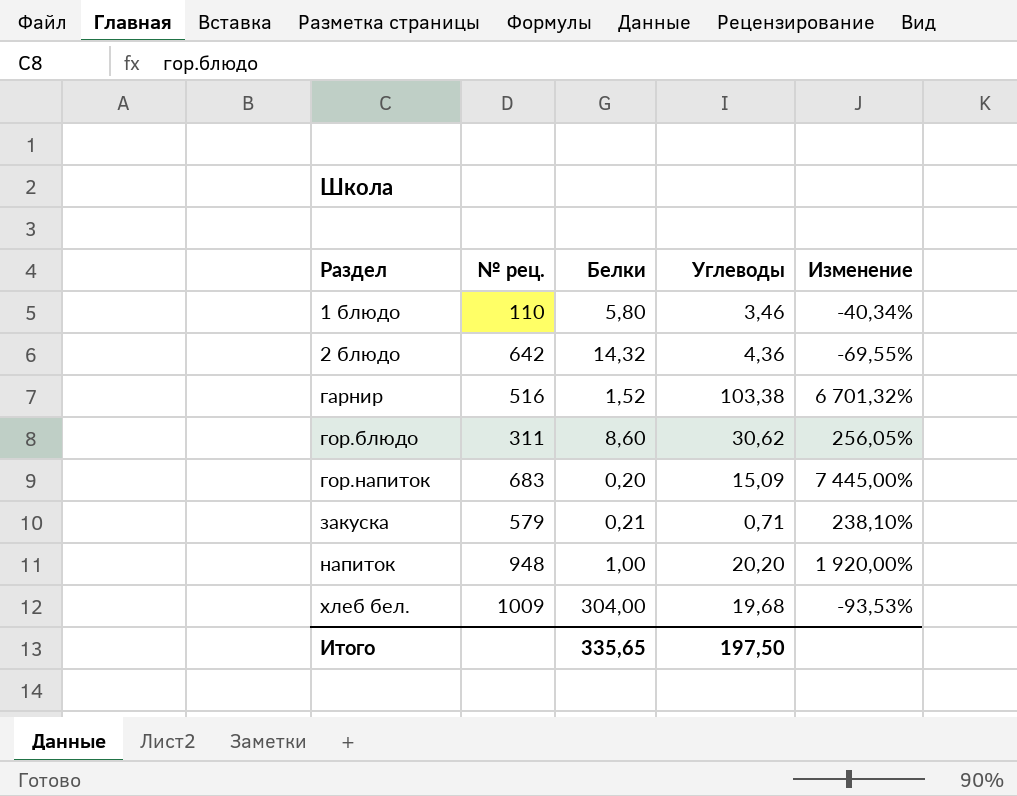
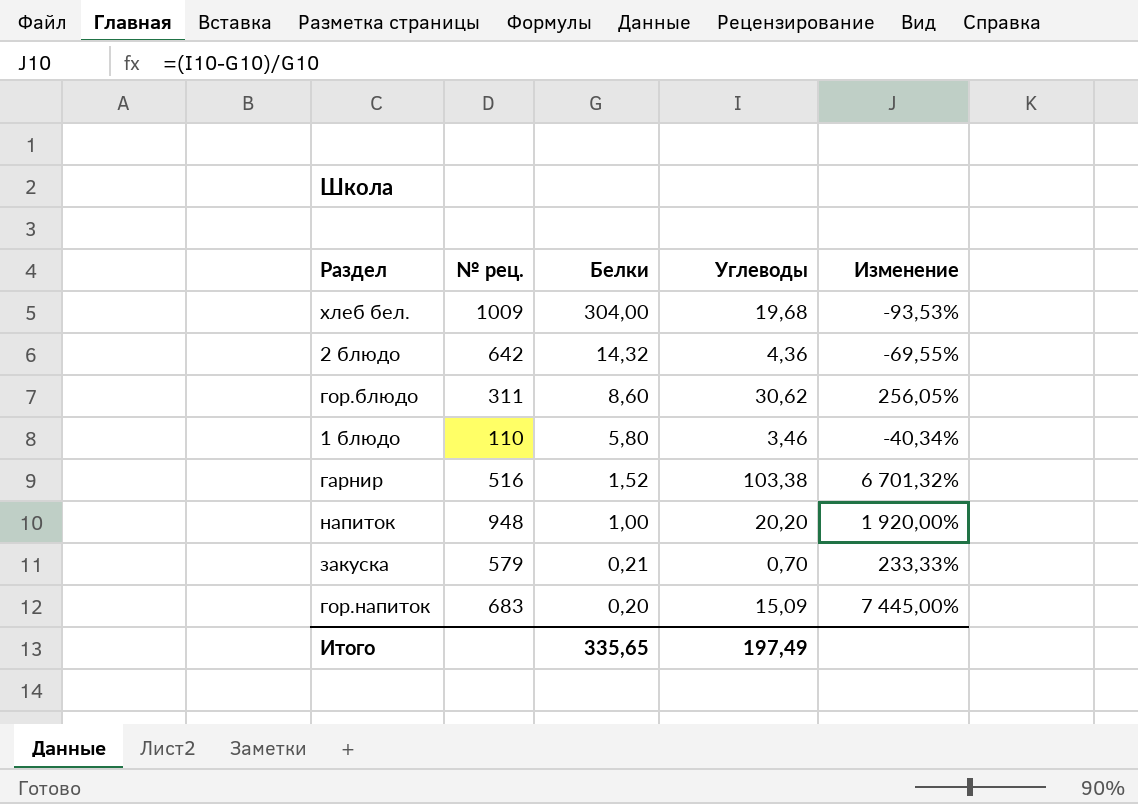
row order: Раздел ascending -> Белки descending
закуска | Углеводы: 0,71 -> 0,70
закуска | Изменение: 238,10% -> 233,33%
Итого | Углеводы: 197,50 -> 197,49

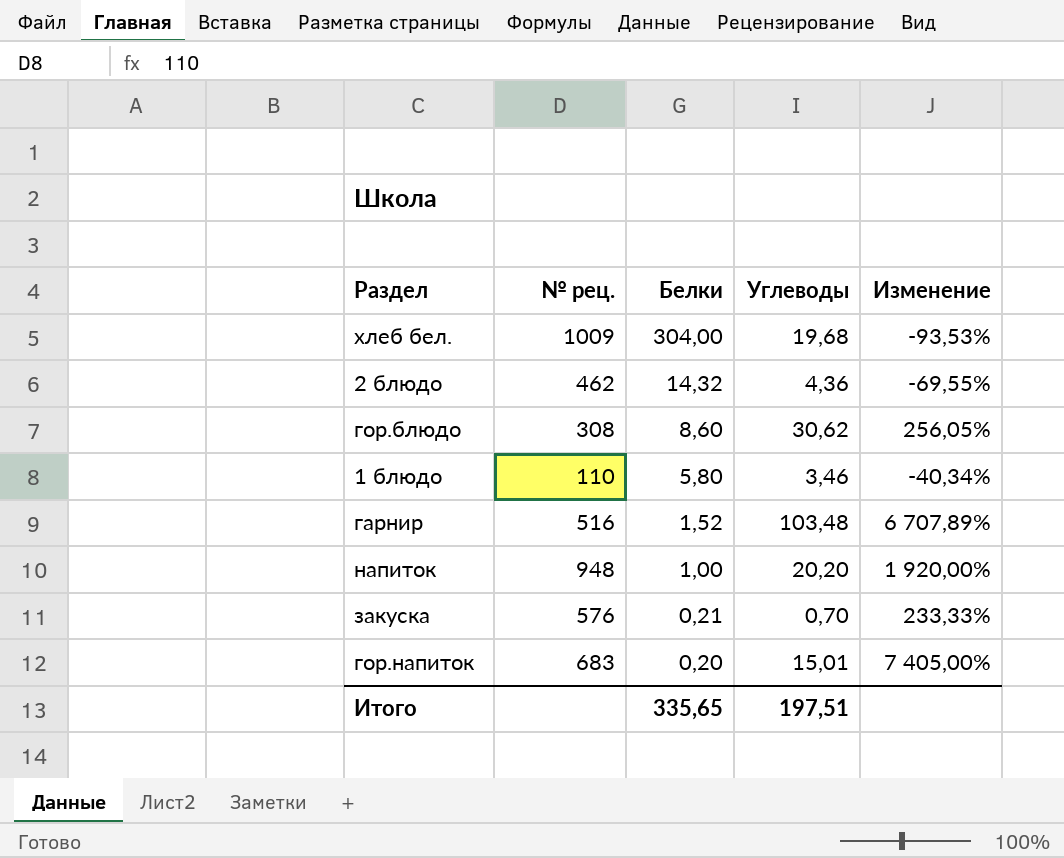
2 блюдо | № рец.: 642 -> 462
гор.блюдо | № рец.: 311 -> 308
гарнир | Углеводы: 103,38 -> 103,48
гарнир | Изменение: 6 701,32% -> 6 707,89%
закуска | № рец.: 579 -> 576
гор.напиток | Углеводы: 15,09 -> 15,01
гор.напиток | Изменение: 7 445,00% -> 7 405,00%
Итого | Углеводы: 197,49 -> 197,51

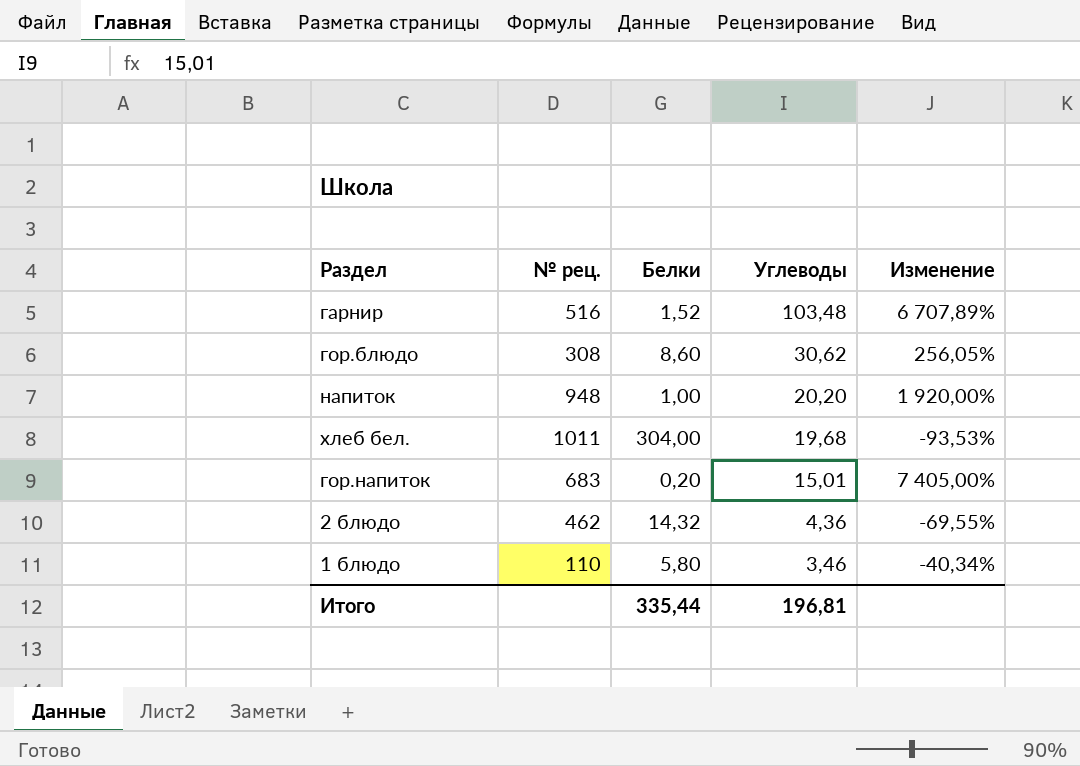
row order: Белки descending -> Углеводы descending
row закуска: 576 | 0,21 | 0,70 | 233,33% -> none
хлеб бел. | № рец.: 1009 -> 1011
Итого | Белки: 335,65 -> 335,44
Итого | Углеводы: 197,51 -> 196,81

